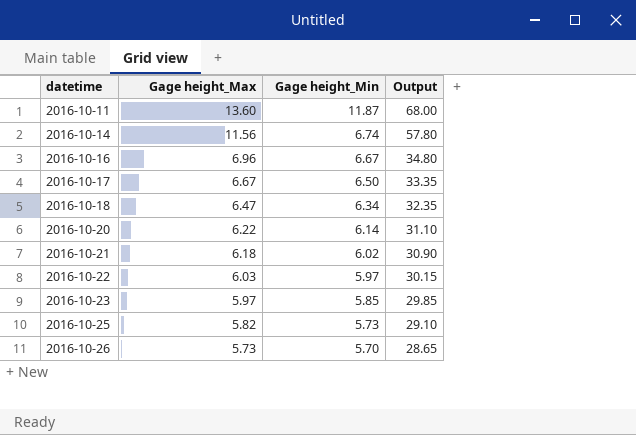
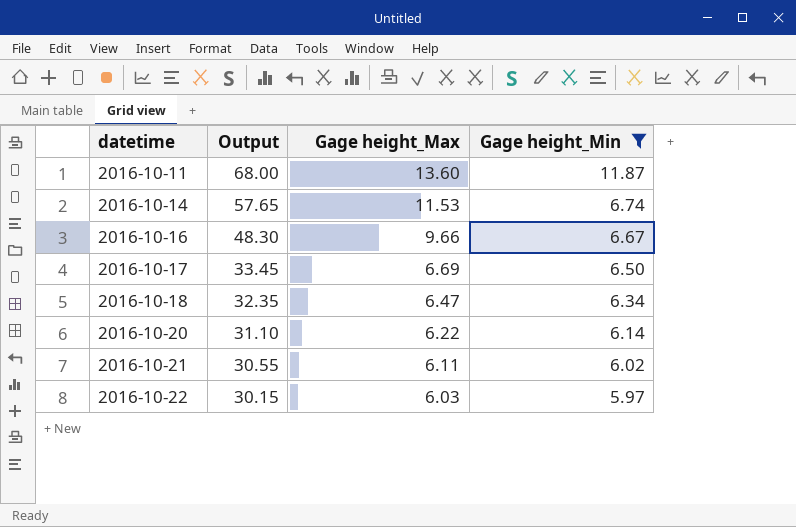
filter: none -> Gage height_Min >= 5.97
column Output | position: 4 -> 2
2016-10-14 | Output: 57.80 -> 57.65
2016-10-14 | Gage height_Max: 11.56 -> 11.53
2016-10-16 | Output: 34.80 -> 48.30
2016-10-16 | Gage height_Max: 6.96 -> 9.66
2016-10-17 | Output: 33.35 -> 33.45
2016-10-17 | Gage height_Max: 6.67 -> 6.69
2016-10-21 | Output: 30.90 -> 30.55
2016-10-21 | Gage height_Max: 6.18 -> 6.11

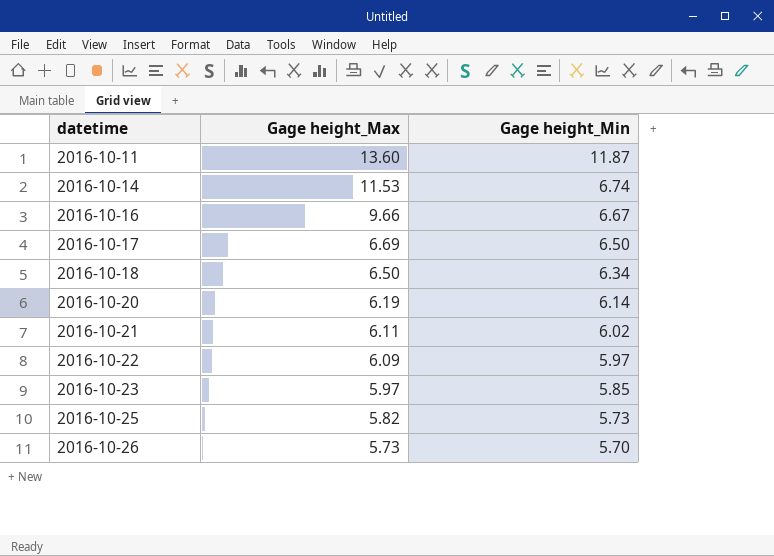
filter: Gage height_Min >= 5.97 -> none
column Output | formula: [Gage height_Max] * 5 -> none
2016-10-18 | Gage height_Max: 6.47 -> 6.50
2016-10-20 | Gage height_Max: 6.22 -> 6.19
2016-10-22 | Gage height_Max: 6.03 -> 6.09

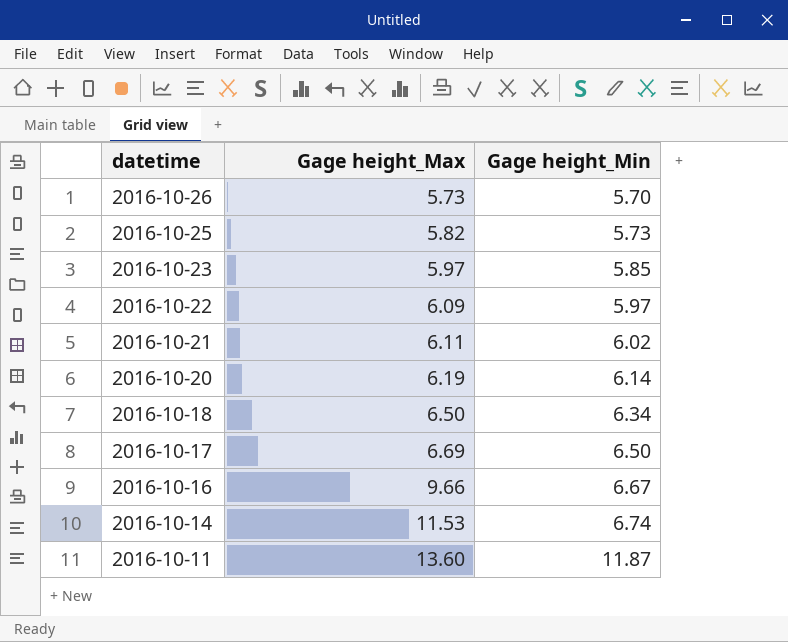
row order: datetime ascending -> datetime descending

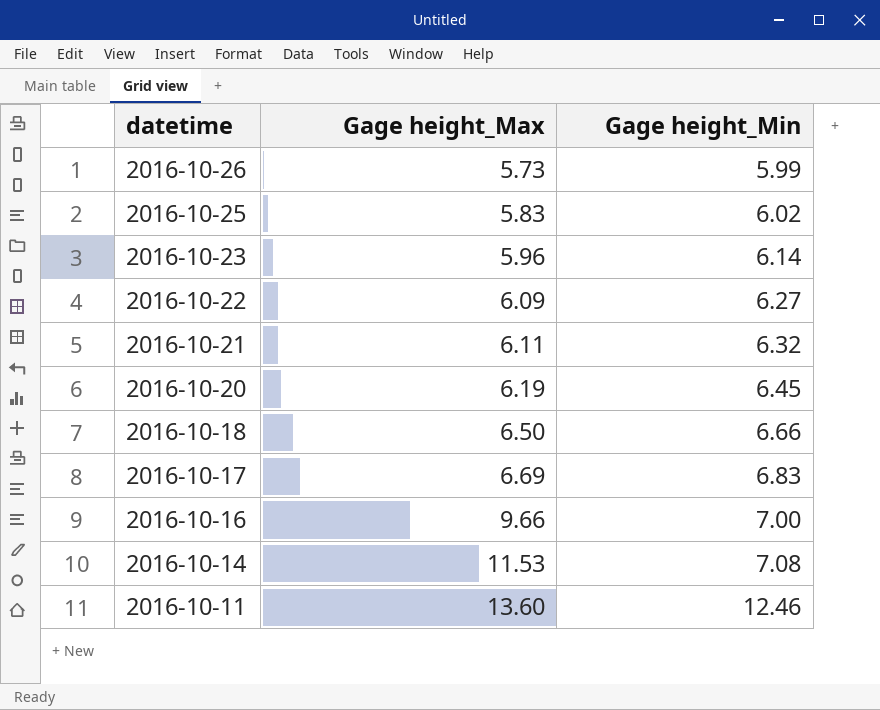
2016-10-26 | Gage height_Min: 5.70 -> 5.99
2016-10-25 | Gage height_Max: 5.82 -> 5.83
2016-10-25 | Gage height_Min: 5.73 -> 6.02
2016-10-23 | Gage height_Max: 5.97 -> 5.96
2016-10-23 | Gage height_Min: 5.85 -> 6.14
2016-10-22 | Gage height_Min: 5.97 -> 6.27
2016-10-21 | Gage height_Min: 6.02 -> 6.32
2016-10-20 | Gage height_Min: 6.14 -> 6.45
2016-10-18 | Gage height_Min: 6.34 -> 6.66
2016-10-17 | Gage height_Min: 6.50 -> 6.83
2016-10-16 | Gage height_Min: 6.67 -> 7.00
2016-10-14 | Gage height_Min: 6.74 -> 7.08
2016-10-11 | Gage height_Min: 11.87 -> 12.46

